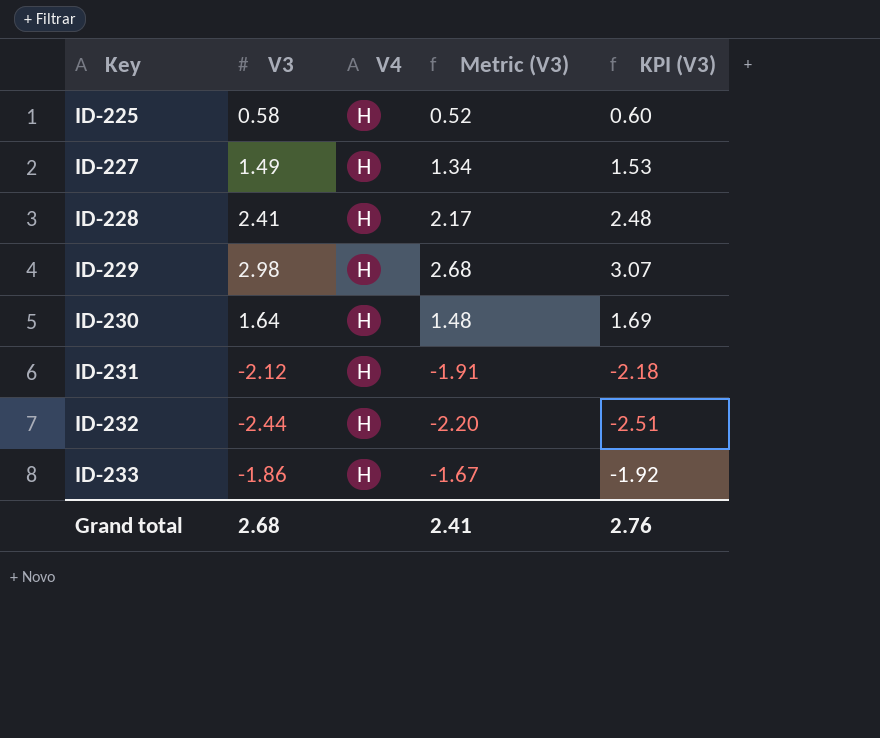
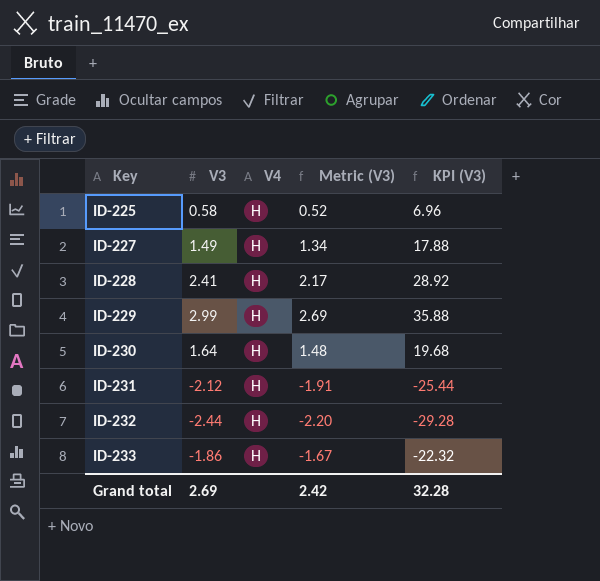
column KPI (V3) | formula: [V3] * 1.03 -> [V3] * 12
ID-229 | V3: 2.98 -> 2.99
ID-229 | Metric (V3): 2.68 -> 2.69
Grand total | V3: 2.68 -> 2.69
Grand total | Metric (V3): 2.41 -> 2.42
Grand total | KPI (V3): 2.76 -> 32.28

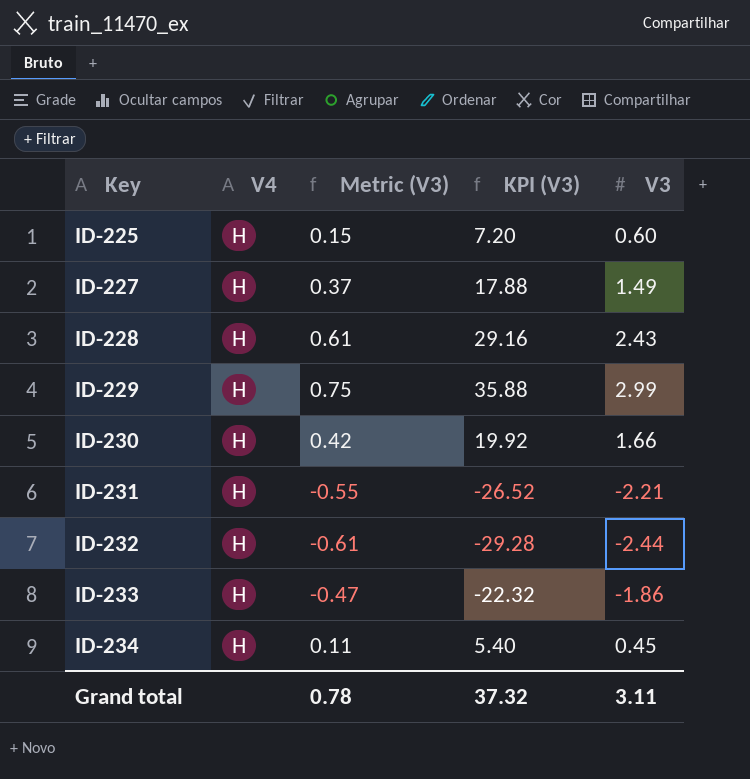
column Metric (V3) | formula: [V3] * 0.9 -> [V3] * 0.25
column V3 | position: 2 -> 5
ID-225 | KPI (V3): 6.96 -> 7.20
ID-225 | V3: 0.58 -> 0.60
ID-228 | KPI (V3): 28.92 -> 29.16
ID-228 | V3: 2.41 -> 2.43
ID-230 | KPI (V3): 19.68 -> 19.92
ID-230 | V3: 1.64 -> 1.66
ID-231 | KPI (V3): -25.44 -> -26.52
ID-231 | V3: -2.12 -> -2.21
row ID-234: none -> H | 0.11 | 5.40 | 0.45
Grand total | Metric (V3): 2.42 -> 0.78
Grand total | KPI (V3): 32.28 -> 37.32
Grand total | V3: 2.69 -> 3.11

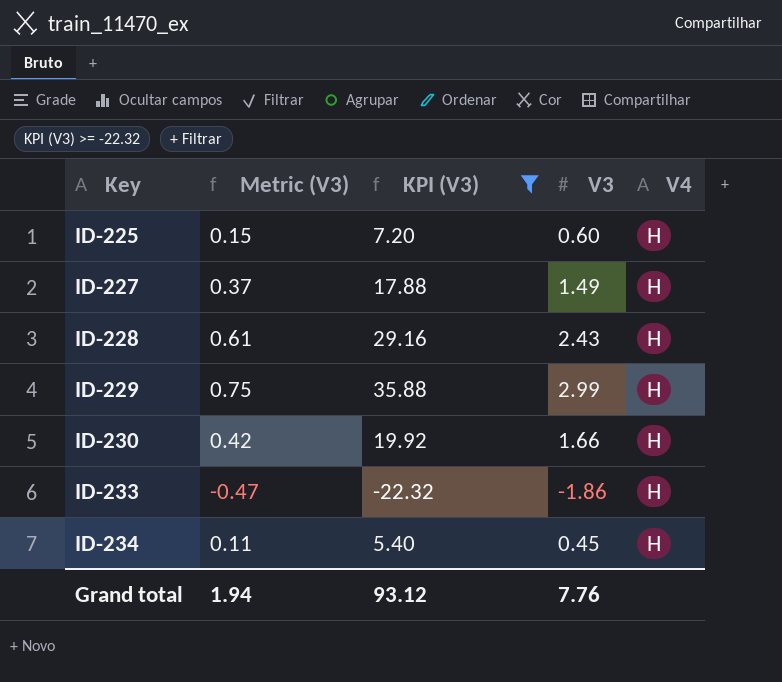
filter: none -> KPI (V3) >= -22.32
column V4 | position: 2 -> 5
Grand total | Metric (V3): 0.78 -> 1.94
Grand total | KPI (V3): 37.32 -> 93.12
Grand total | V3: 3.11 -> 7.76

